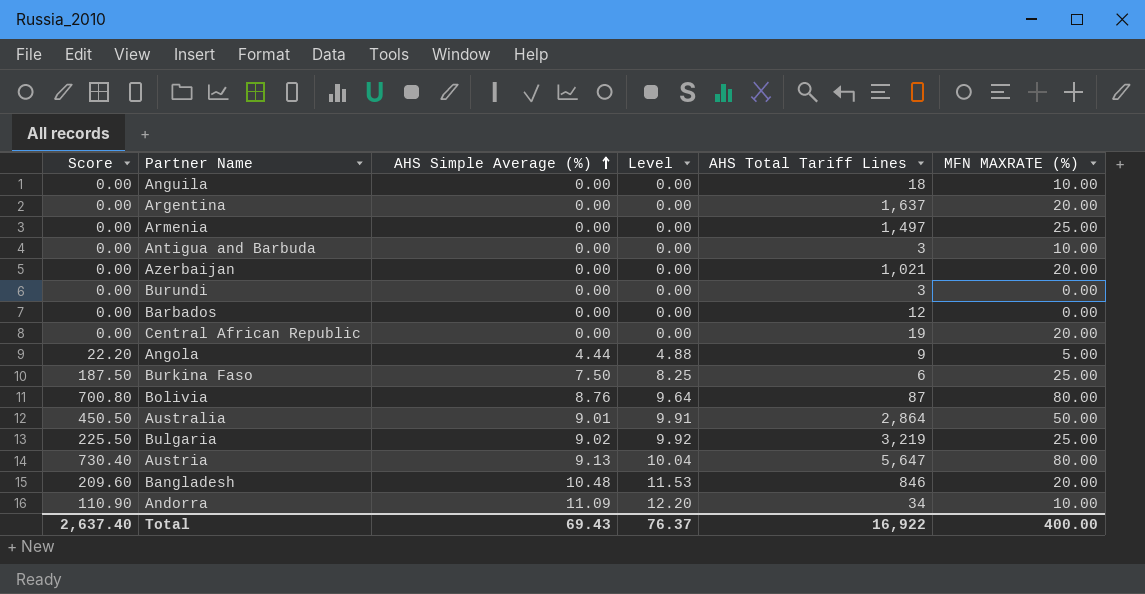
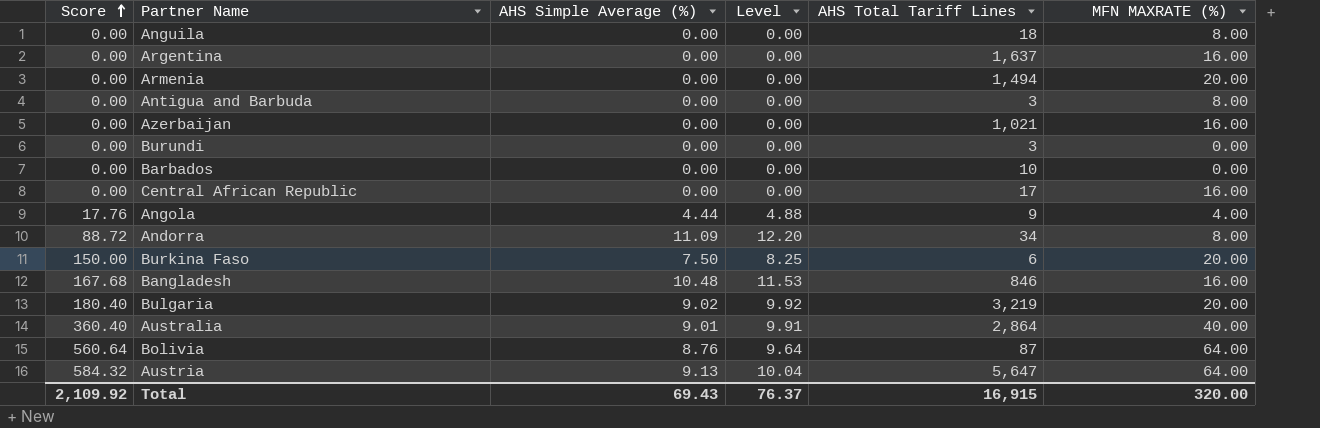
row order: AHS Simple Average (%) ascending -> Score ascending
Anguila | MFN MAXRATE (%): 10.00 -> 8.00
Argentina | MFN MAXRATE (%): 20.00 -> 16.00
Armenia | AHS Total Tariff Lines: 1,497 -> 1,494
Armenia | MFN MAXRATE (%): 25.00 -> 20.00
Antigua and Barbuda | MFN MAXRATE (%): 10.00 -> 8.00
Azerbaijan | MFN MAXRATE (%): 20.00 -> 16.00
Barbados | AHS Total Tariff Lines: 12 -> 10
Central African Republic | AHS Total Tariff Lines: 19 -> 17
Central African Republic | MFN MAXRATE (%): 20.00 -> 16.00
Angola | Score: 22.20 -> 17.76
Angola | MFN MAXRATE (%): 5.00 -> 4.00
Andorra | Score: 110.90 -> 88.72
Andorra | MFN MAXRATE (%): 10.00 -> 8.00
Burkina Faso | Score: 187.50 -> 150.00
Burkina Faso | MFN MAXRATE (%): 25.00 -> 20.00
Bangladesh | Score: 209.60 -> 167.68
Bangladesh | MFN MAXRATE (%): 20.00 -> 16.00
Bulgaria | Score: 225.50 -> 180.40
Bulgaria | MFN MAXRATE (%): 25.00 -> 20.00
Australia | Score: 450.50 -> 360.40
Australia | MFN MAXRATE (%): 50.00 -> 40.00
Bolivia | Score: 700.80 -> 560.64
Bolivia | MFN MAXRATE (%): 80.00 -> 64.00
Austria | Score: 730.40 -> 584.32
Austria | MFN MAXRATE (%): 80.00 -> 64.00
Total | Score: 2,637.40 -> 2,109.92
Total | AHS Total Tariff Lines: 16,922 -> 16,915
Total | MFN MAXRATE (%): 400.00 -> 320.00

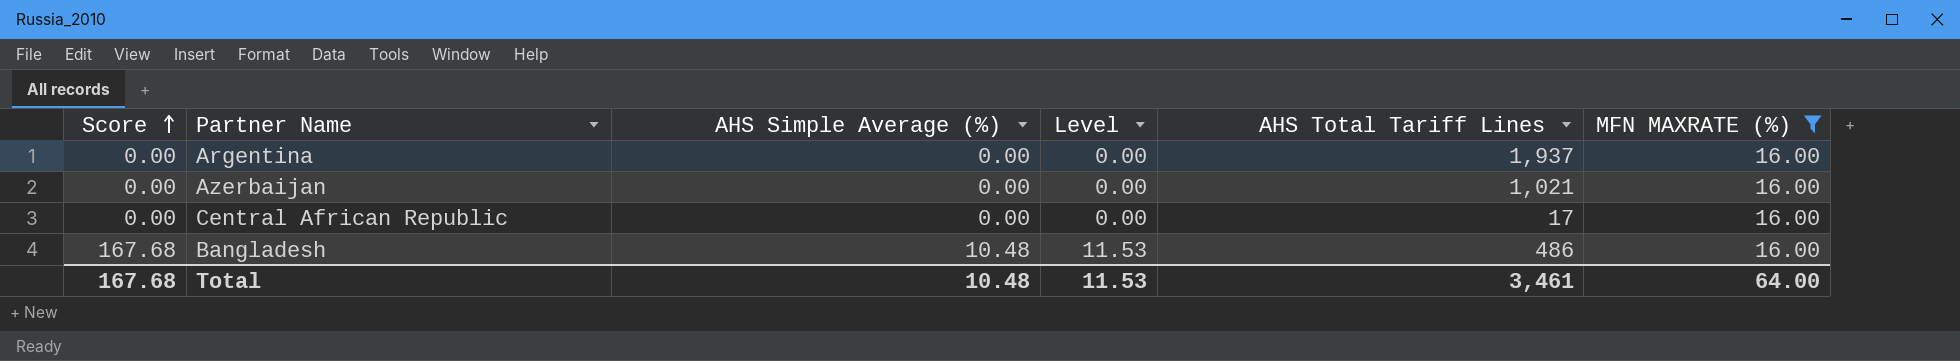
filter: none -> MFN MAXRATE (%) = 16.00
Argentina | AHS Total Tariff Lines: 1,637 -> 1,937
Bangladesh | AHS Total Tariff Lines: 846 -> 486
Total | Score: 2,109.92 -> 167.68
Total | AHS Simple Average (%): 69.43 -> 10.48
Total | Level: 76.37 -> 11.53
Total | AHS Total Tariff Lines: 16,915 -> 3,461
Total | MFN MAXRATE (%): 320.00 -> 64.00

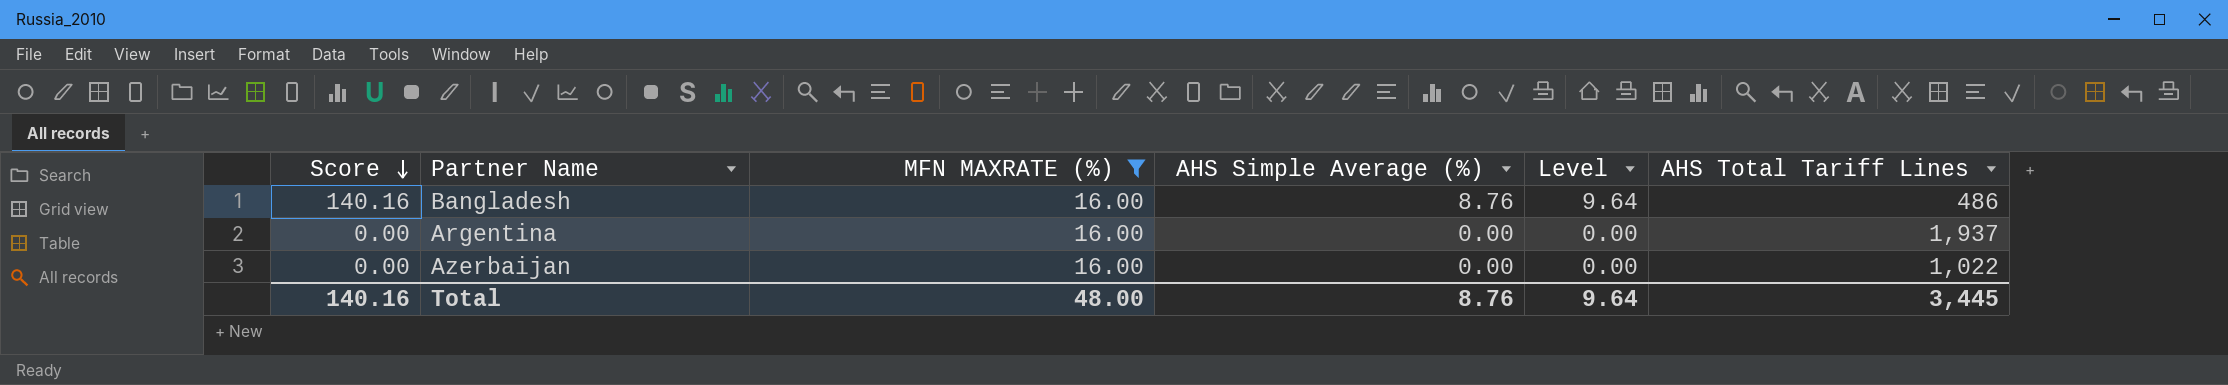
row order: Score ascending -> Score descending
column MFN MAXRATE (%) | position: 6 -> 3
row Central African Republic: 0.00 | 0.00 | 0.00 | 17 | 16.00 -> none
Bangladesh | Score: 167.68 -> 140.16
Bangladesh | AHS Simple Average (%): 10.48 -> 8.76
Bangladesh | Level: 11.53 -> 9.64
Azerbaijan | AHS Total Tariff Lines: 1,021 -> 1,022
Total | Score: 167.68 -> 140.16
Total | MFN MAXRATE (%): 64.00 -> 48.00
Total | AHS Simple Average (%): 10.48 -> 8.76
Total | Level: 11.53 -> 9.64
Total | AHS Total Tariff Lines: 3,461 -> 3,445

